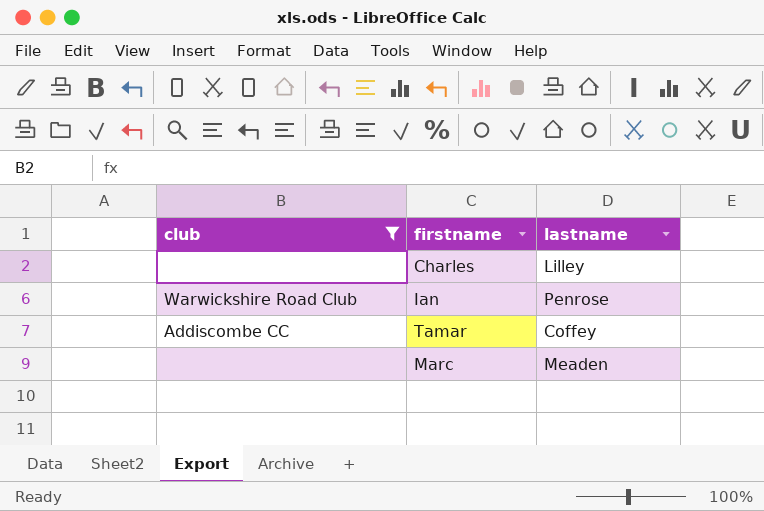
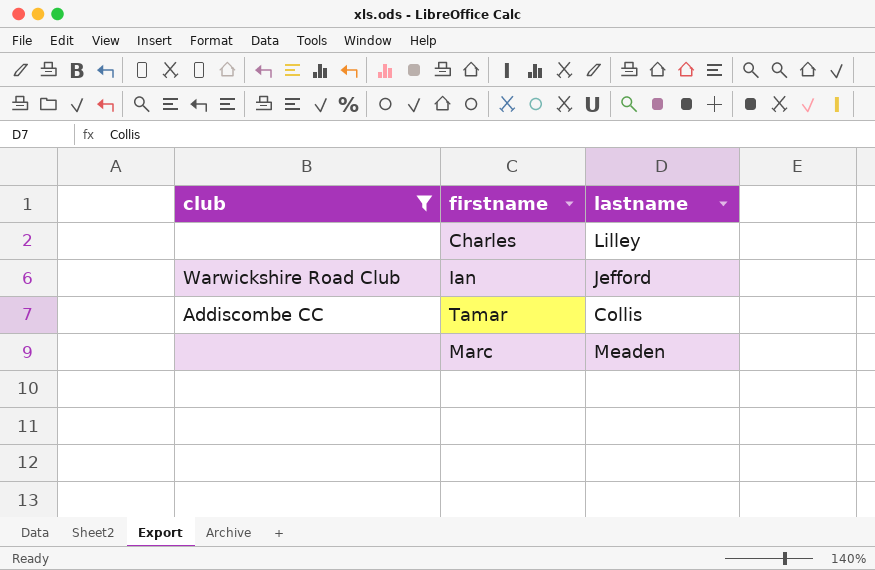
Ian | lastname: Penrose -> Jefford
Tamar | lastname: Coffey -> Collis

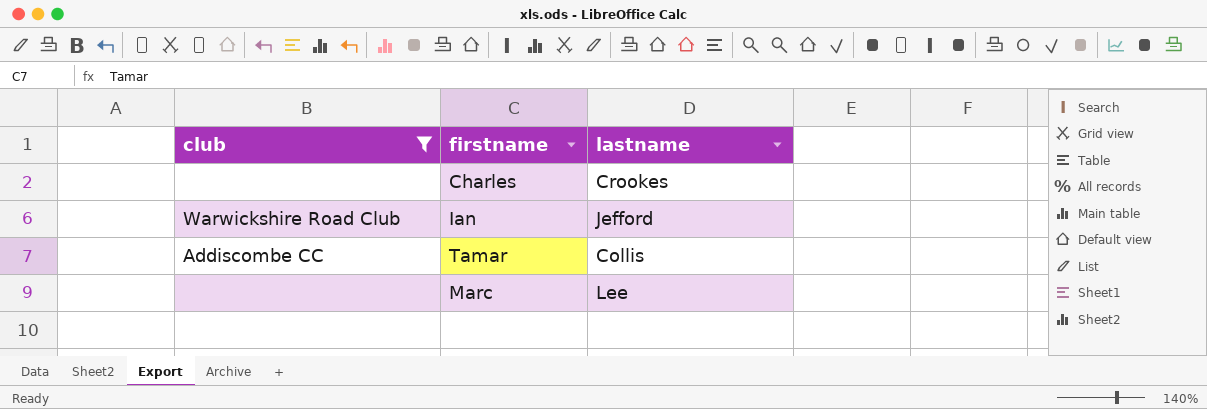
Charles | lastname: Lilley -> Crookes
Marc | lastname: Meaden -> Lee

